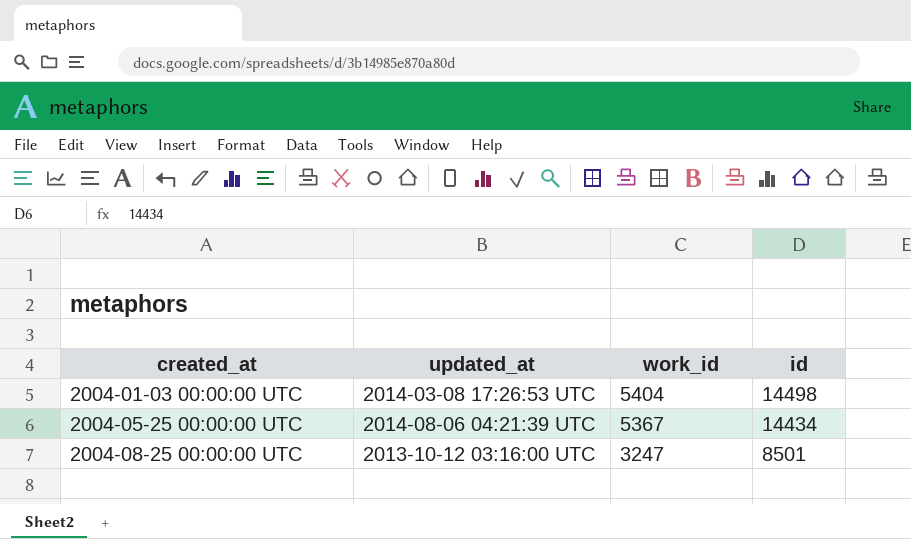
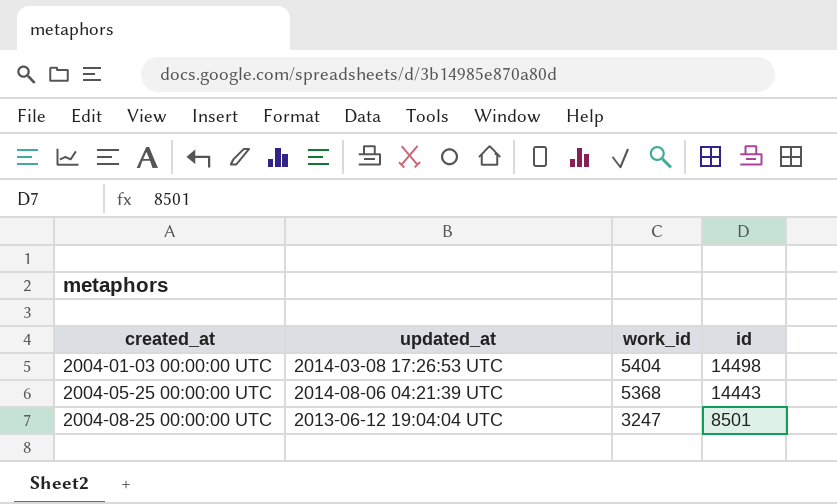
2004-05-25 00:00:00 UTC | work_id: 5367 -> 5368
2004-05-25 00:00:00 UTC | id: 14434 -> 14443
2004-08-25 00:00:00 UTC | updated_at: 2013-10-12 03:16:00 UTC -> 2013-06-12 19:04:04 UTC

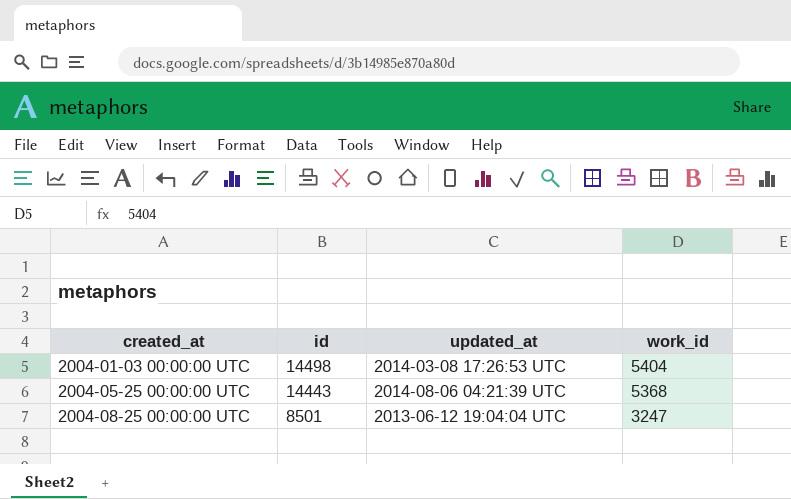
column id | position: 4 -> 2

